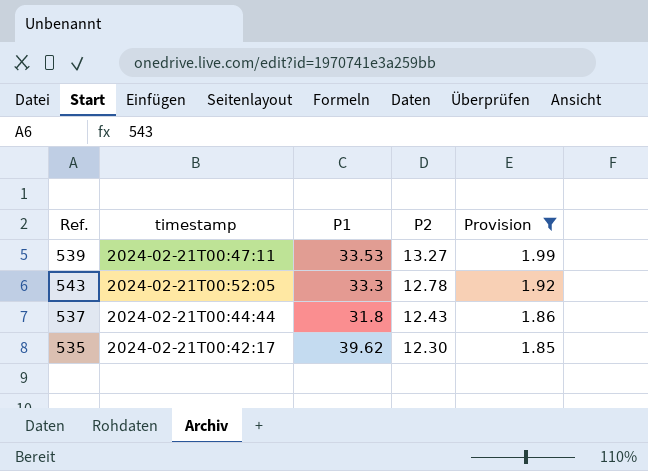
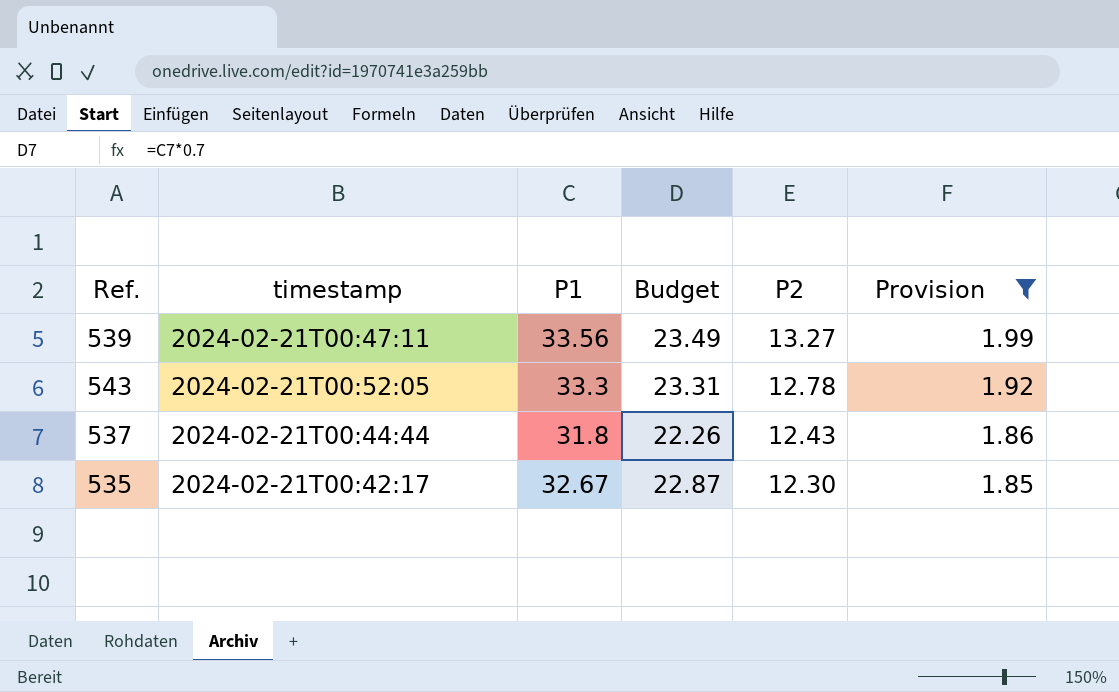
column Budget | formula: none -> [P1] * 0.7
539 | P1: 33.53 -> 33.56
535 | P1: 39.62 -> 32.67

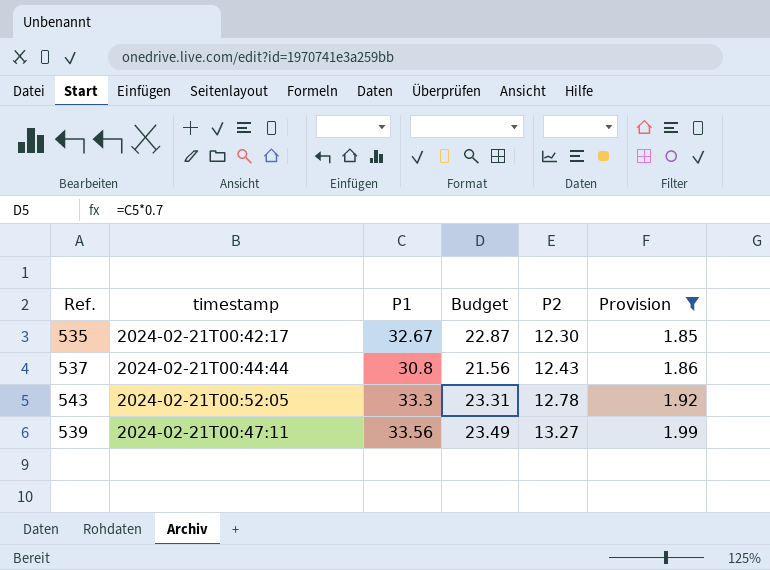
row order: P2 descending -> P2 ascending
537 | P1: 31.8 -> 30.8
537 | Budget: 22.26 -> 21.56

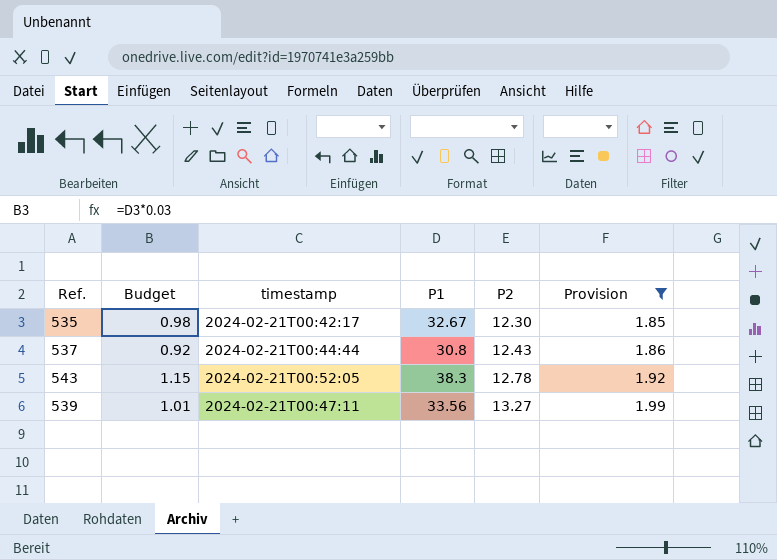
column Budget | formula: [P1] * 0.7 -> [P1] * 0.03
column Budget | position: 4 -> 2
543 | P1: 33.3 -> 38.3

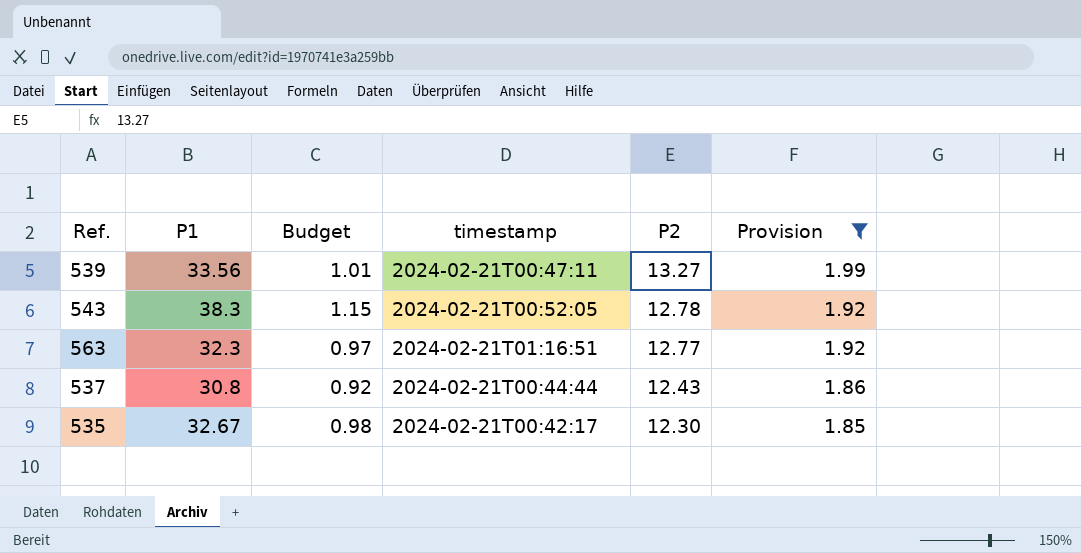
row order: P2 ascending -> P2 descending
column P1 | position: 4 -> 2
row 563: none -> 32.3 | 0.97 | 2024-02-21T01:16:51 | 12.77 | 1.92

